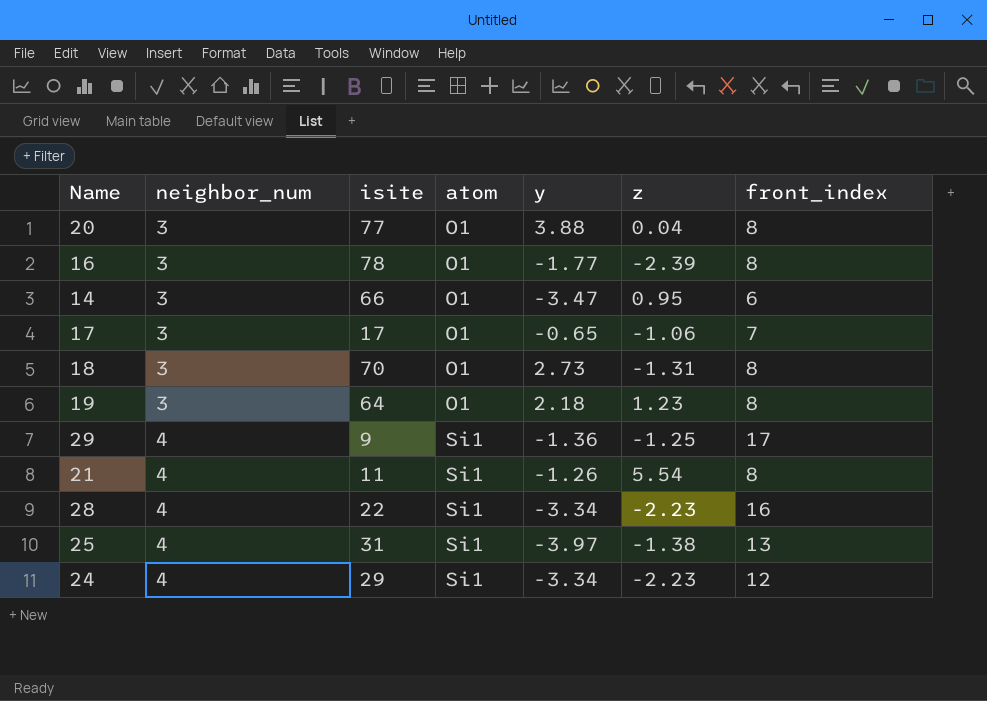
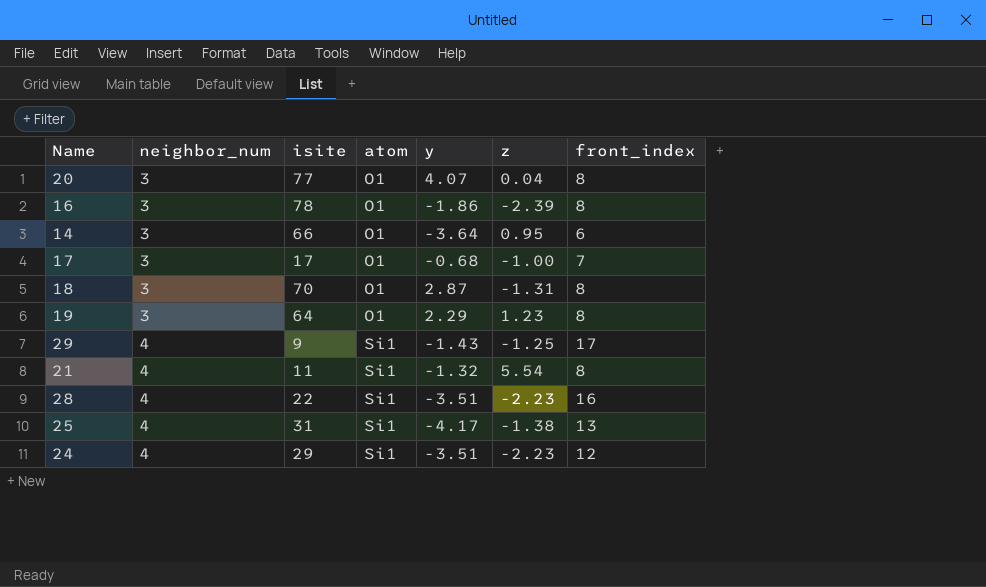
20 | y: 3.88 -> 4.07
16 | y: -1.77 -> -1.86
14 | y: -3.47 -> -3.64
17 | y: -0.65 -> -0.68
17 | z: -1.06 -> -1.00
18 | y: 2.73 -> 2.87
19 | y: 2.18 -> 2.29
29 | y: -1.36 -> -1.43
21 | y: -1.26 -> -1.32
28 | y: -3.34 -> -3.51
25 | y: -3.97 -> -4.17
24 | y: -3.34 -> -3.51

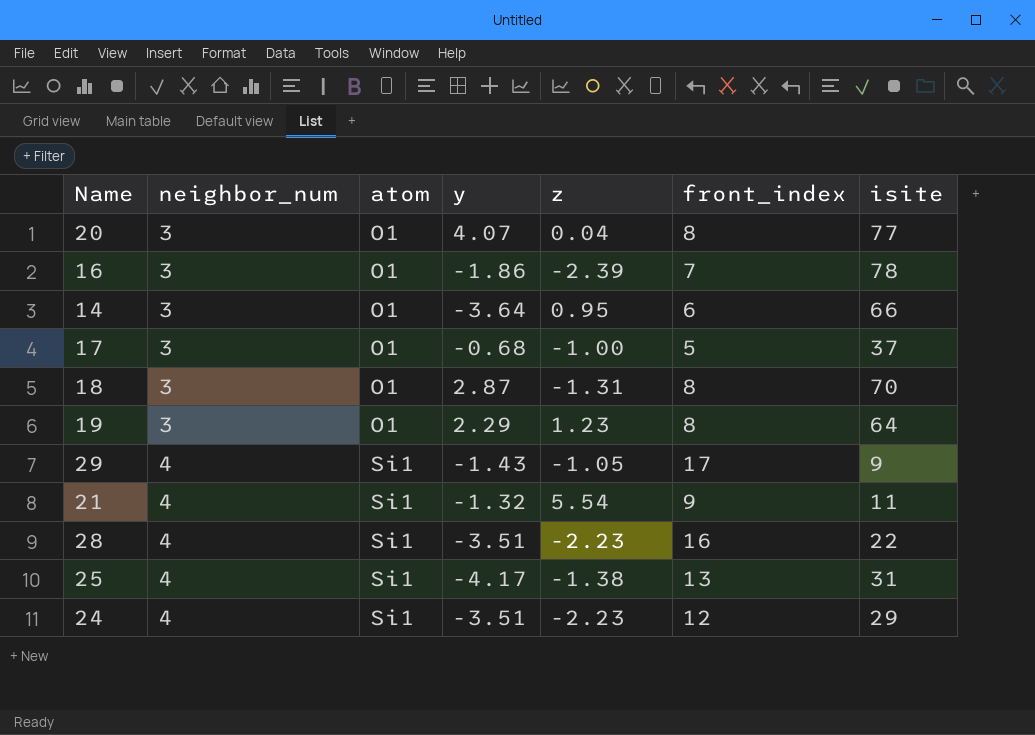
column isite | position: 3 -> 7
16 | front_index: 8 -> 7
17 | front_index: 7 -> 5
17 | isite: 17 -> 37
29 | z: -1.25 -> -1.05
21 | front_index: 8 -> 9

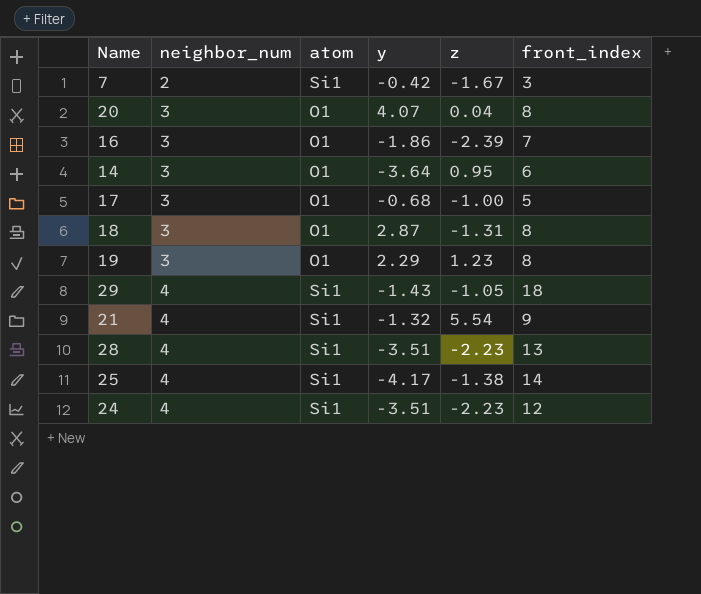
column isite | position: 7 -> none
row 7: none -> 2 | Si1 | -0.42 | -1.67 | 3
29 | front_index: 17 -> 18
28 | front_index: 16 -> 13
25 | front_index: 13 -> 14

